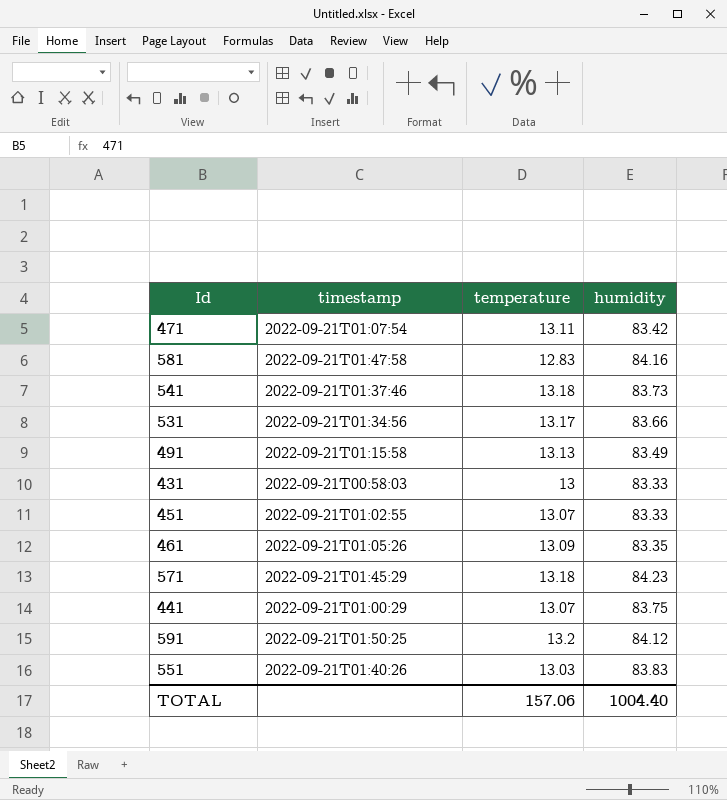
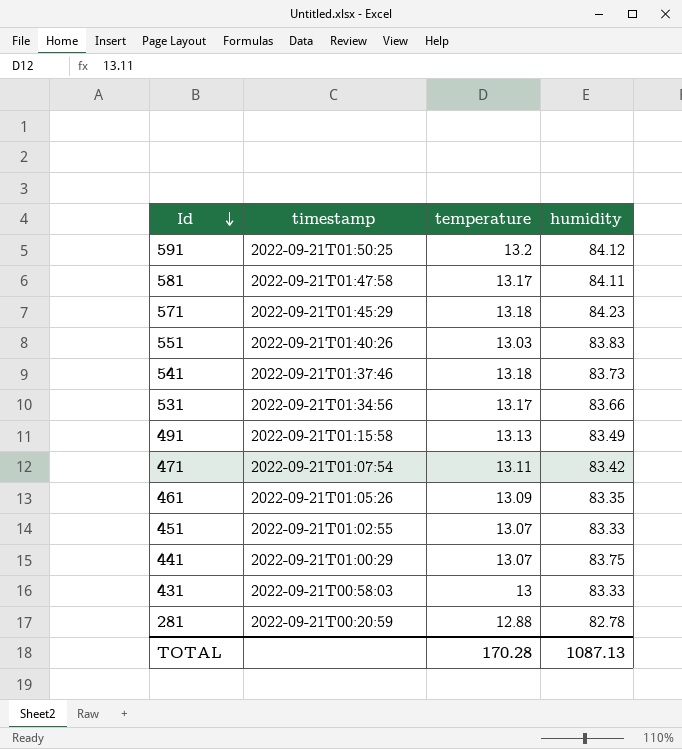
row order: none -> Id descending
581 | temperature: 12.83 -> 13.17
581 | humidity: 84.16 -> 84.11
row 281: none -> 2022-09-21T00:20:59 | 12.88 | 82.78
TOTAL | temperature: 157.06 -> 170.28
TOTAL | humidity: 1004.40 -> 1087.13

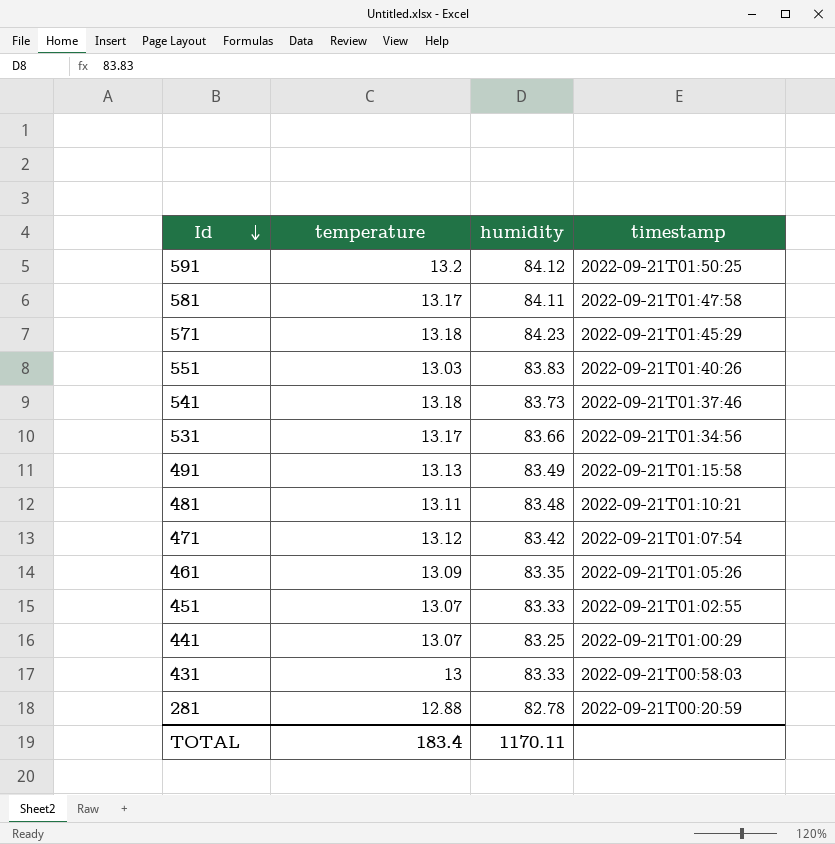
column timestamp | position: 2 -> 4
row 481: none -> 13.11 | 83.48 | 2022-09-21T01:10:21
471 | temperature: 13.11 -> 13.12
441 | humidity: 83.75 -> 83.25
TOTAL | temperature: 170.28 -> 183.4
TOTAL | humidity: 1087.13 -> 1170.11

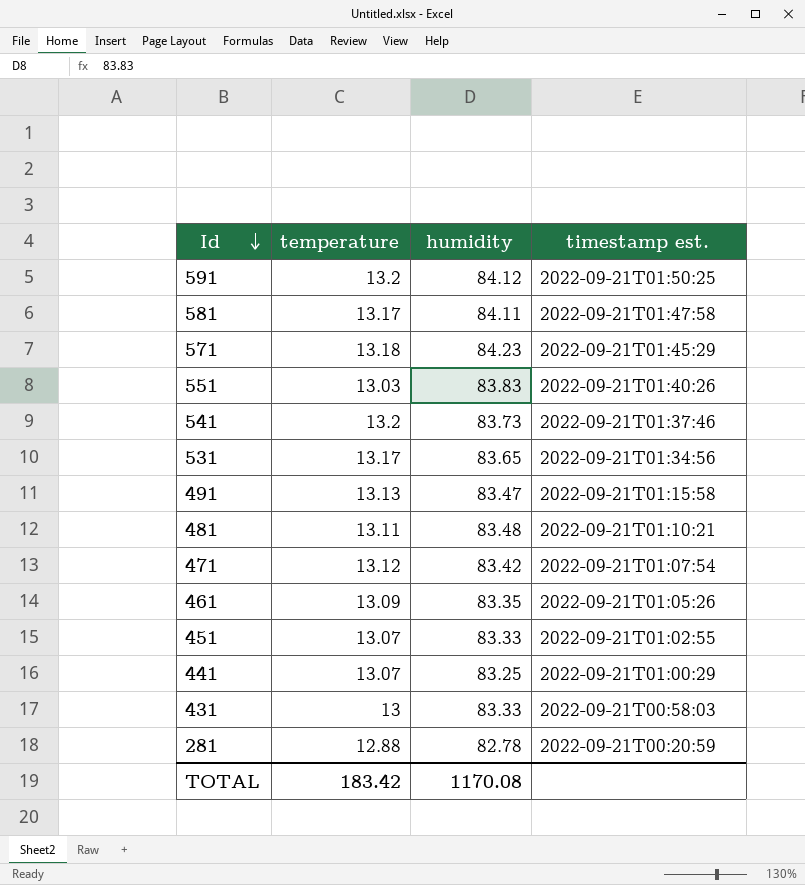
column name: timestamp -> timestamp est.
541 | temperature: 13.18 -> 13.2
531 | humidity: 83.66 -> 83.65
491 | humidity: 83.49 -> 83.47
TOTAL | temperature: 183.4 -> 183.42
TOTAL | humidity: 1170.11 -> 1170.08

